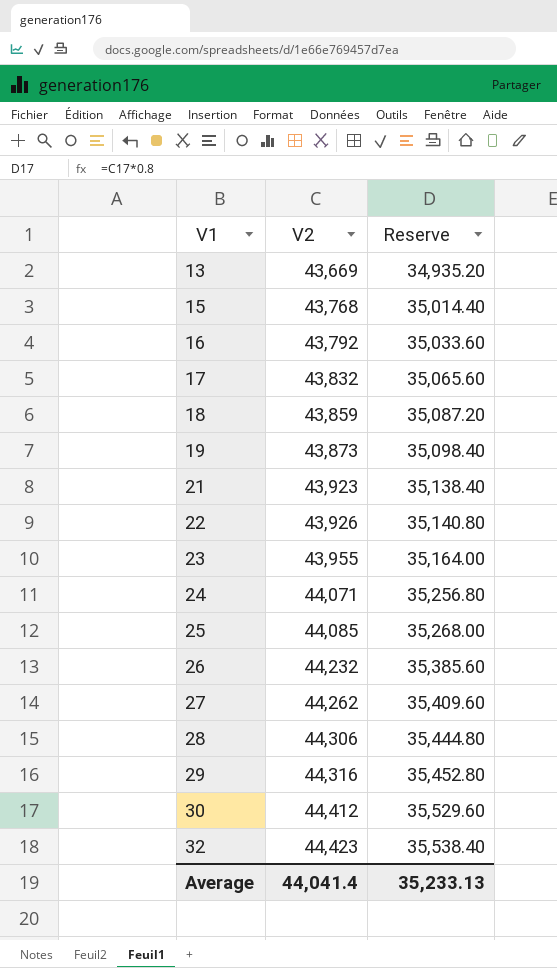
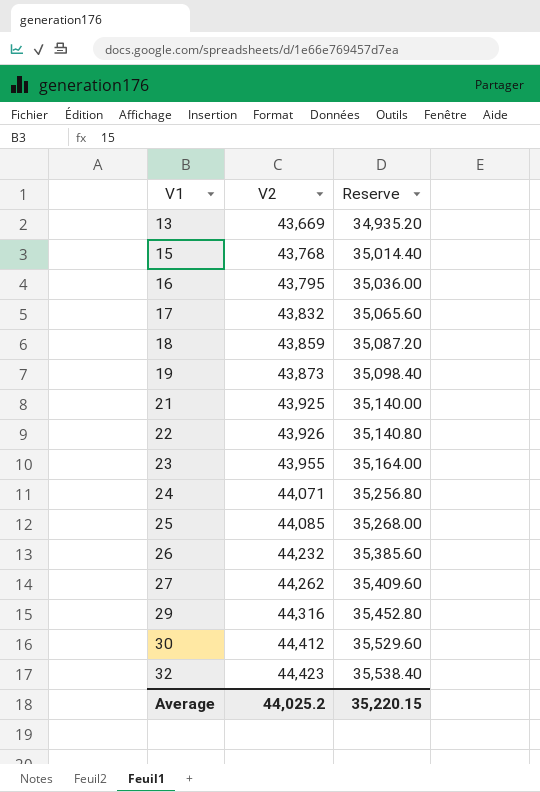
row 28: 44,306 | 35,444.80 -> none
16 | V2: 43,792 -> 43,795
16 | Reserve: 35,033.60 -> 35,036.00
21 | V2: 43,923 -> 43,925
21 | Reserve: 35,138.40 -> 35,140.00
Average | V2: 44,041.4 -> 44,025.2
Average | Reserve: 35,233.13 -> 35,220.15

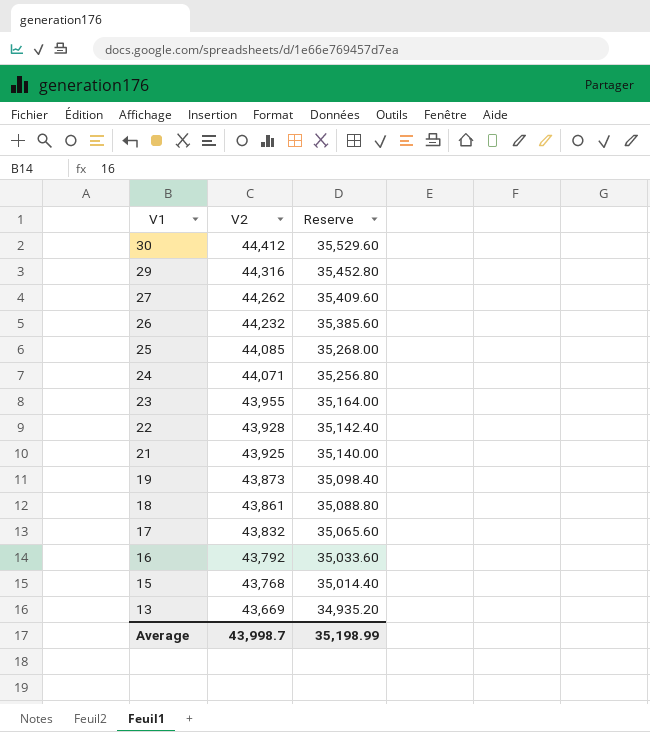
row order: V1 ascending -> V1 descending
row 32: 44,423 | 35,538.40 -> none
22 | V2: 43,926 -> 43,928
22 | Reserve: 35,140.80 -> 35,142.40
18 | V2: 43,859 -> 43,861
18 | Reserve: 35,087.20 -> 35,088.80
16 | V2: 43,795 -> 43,792
16 | Reserve: 35,036.00 -> 35,033.60
Average | V2: 44,025.2 -> 43,998.7
Average | Reserve: 35,220.15 -> 35,198.99

